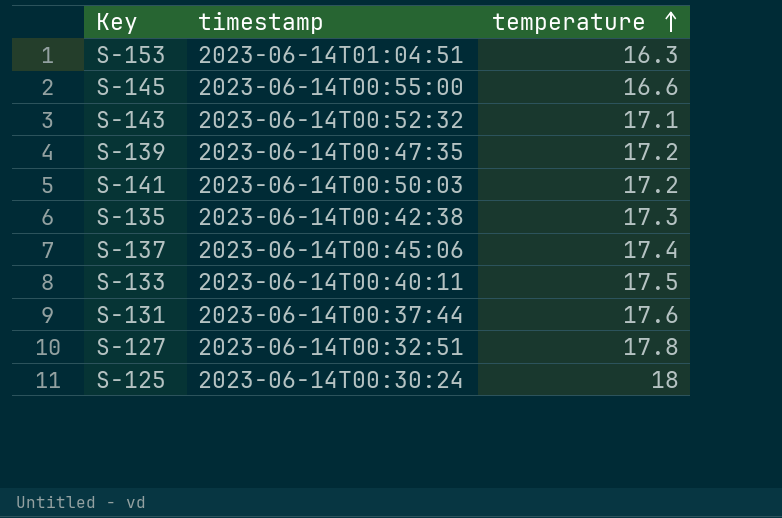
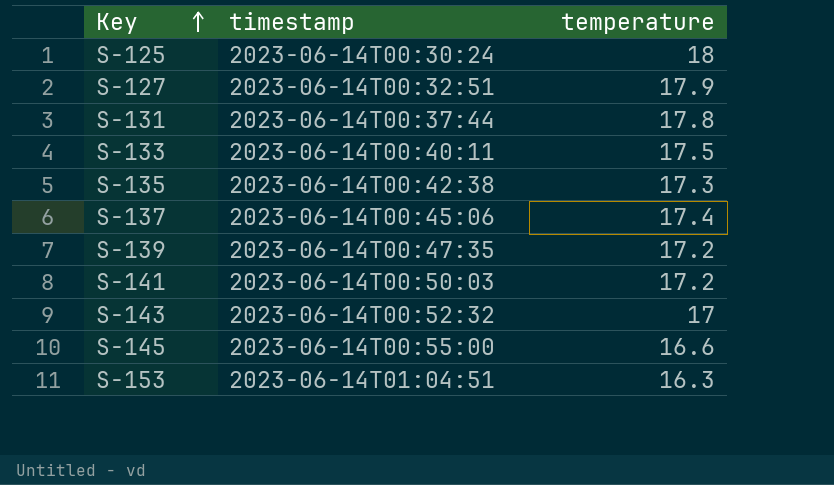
row order: temperature ascending -> Key ascending
S-127 | temperature: 17.8 -> 17.9
S-131 | temperature: 17.6 -> 17.8
S-143 | temperature: 17.1 -> 17

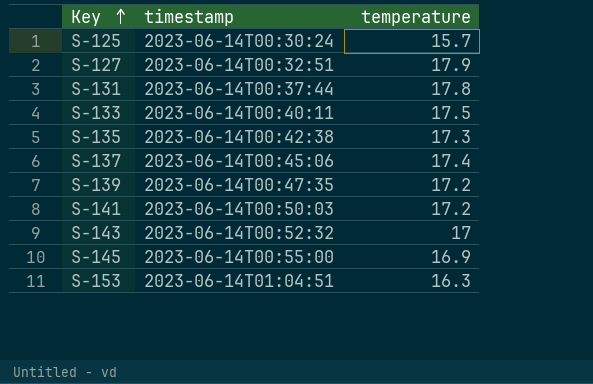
S-125 | temperature: 18 -> 15.7
S-145 | temperature: 16.6 -> 16.9

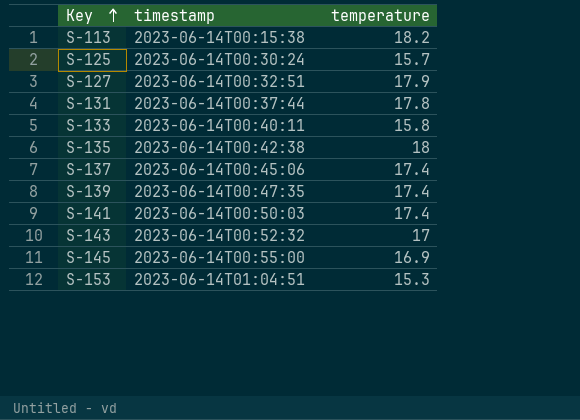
row S-113: none -> 2023-06-14T00:15:38 | 18.2
S-133 | temperature: 17.5 -> 15.8
S-135 | temperature: 17.3 -> 18
S-139 | temperature: 17.2 -> 17.4
S-141 | temperature: 17.2 -> 17.4
S-153 | temperature: 16.3 -> 15.3

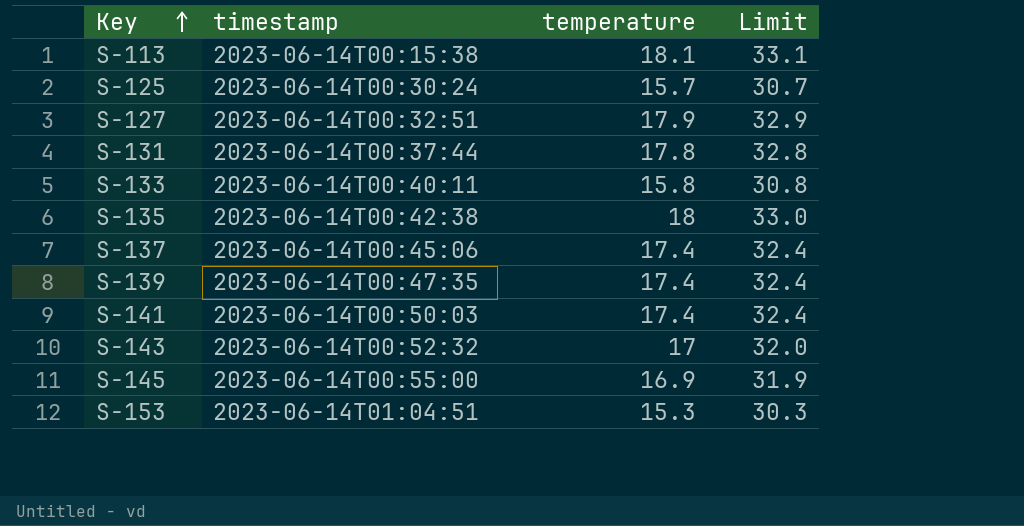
column Limit | formula: none -> [temperature] + 15
S-113 | temperature: 18.2 -> 18.1

